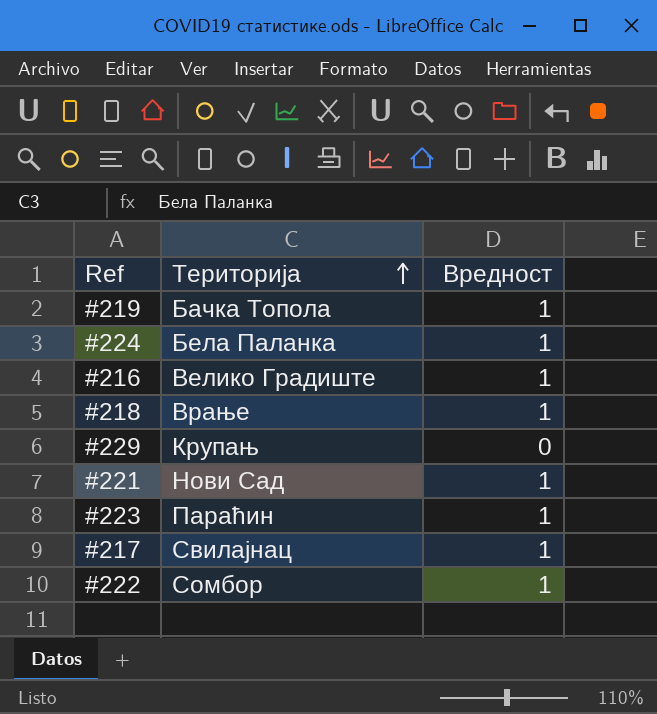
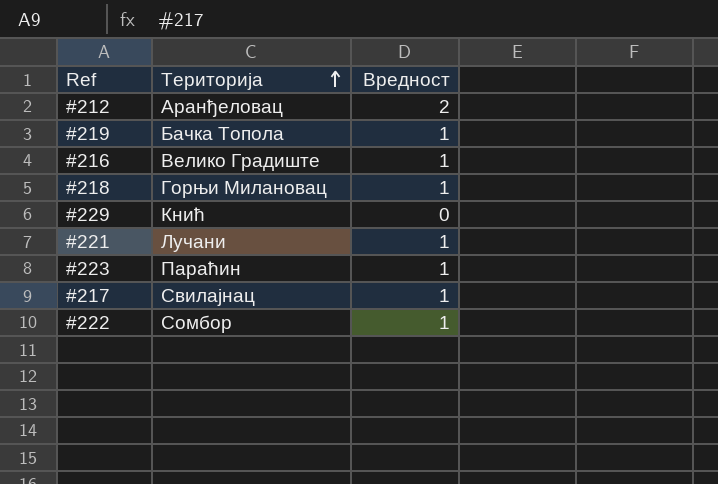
row #224: Бела Паланка | 1 -> none
row #212: none -> Аранђеловац | 2
#218 | Територија: Врање -> Горњи Милановац
#229 | Територија: Крупањ -> Кнић
#221 | Територија: Нови Сад -> Лучани

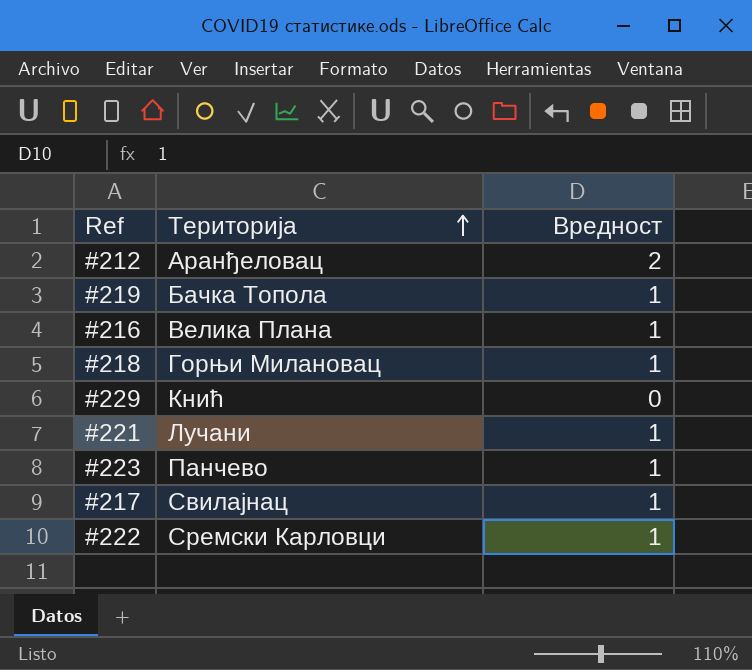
#216 | Територија: Велико Градиште -> Велика Плана
#223 | Територија: Параћин -> Панчево
#222 | Територија: Сомбор -> Сремски Карловци

